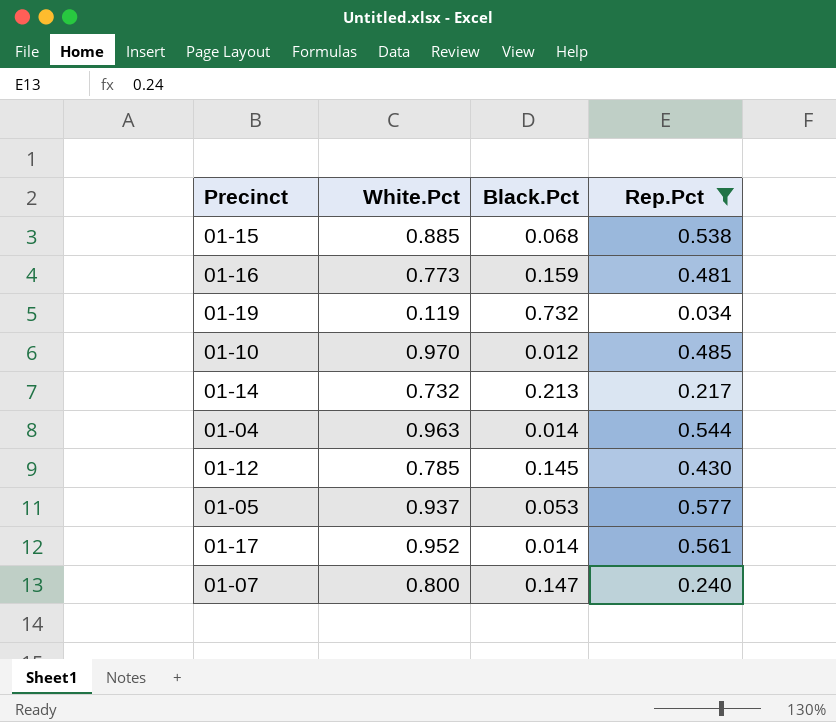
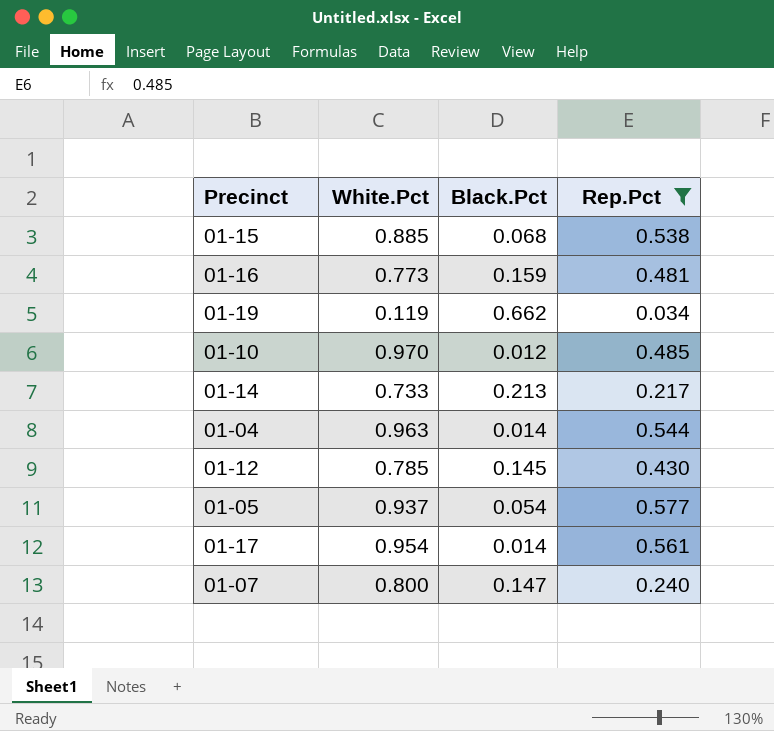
01-19 | Black.Pct: 0.732 -> 0.662
01-14 | White.Pct: 0.732 -> 0.733
01-05 | Black.Pct: 0.053 -> 0.054
01-17 | White.Pct: 0.952 -> 0.954

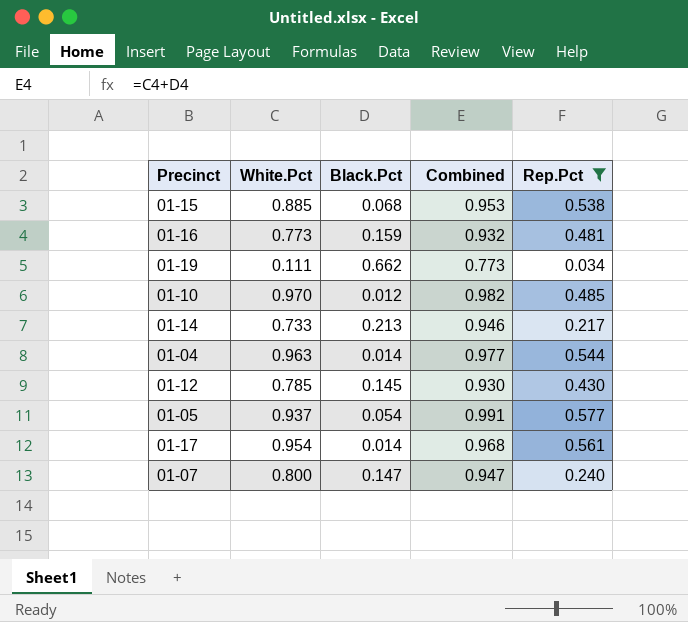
column Combined | formula: none -> [White.Pct] + [Black.Pct]
01-19 | White.Pct: 0.119 -> 0.111

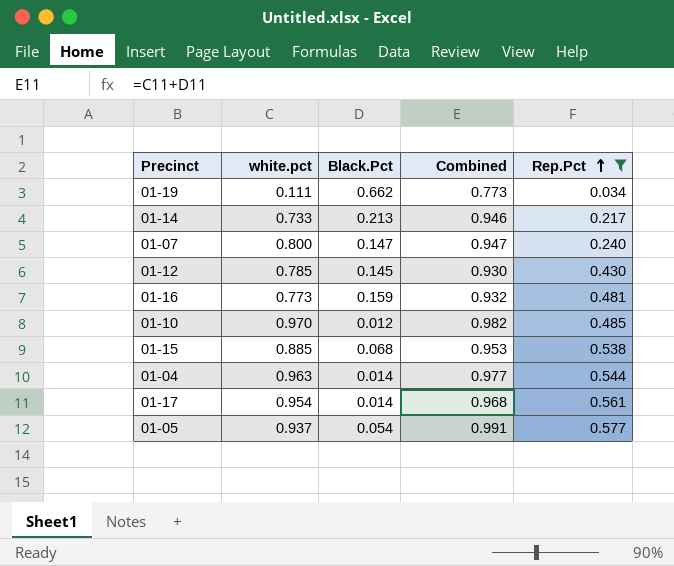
row order: none -> Rep.Pct ascending
column name: White.Pct -> white.pct

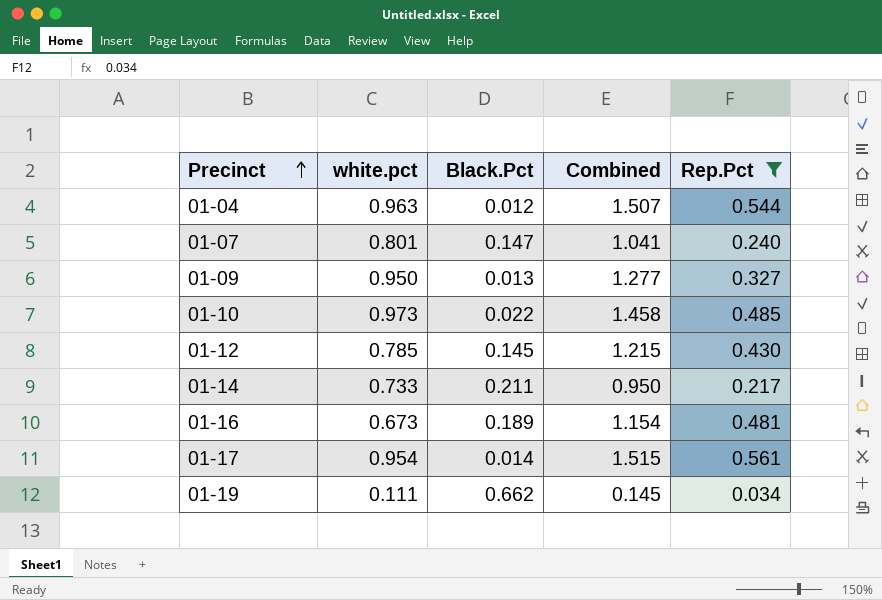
row order: Rep.Pct ascending -> Precinct ascending
column Combined | formula: [white.pct] + [Black.Pct] -> [white.pct] + [Rep.Pct]
row 01-15: 0.885 | 0.068 | 0.953 | 0.538 -> none
row 01-05: 0.937 | 0.054 | 0.991 | 0.577 -> none
01-04 | Black.Pct: 0.014 -> 0.012
01-07 | white.pct: 0.800 -> 0.801
row 01-09: none -> 0.950 | 0.013 | 1.277 | 0.327
01-10 | white.pct: 0.970 -> 0.973
01-10 | Black.Pct: 0.012 -> 0.022
01-14 | Black.Pct: 0.213 -> 0.211
01-16 | white.pct: 0.773 -> 0.673
01-16 | Black.Pct: 0.159 -> 0.189

